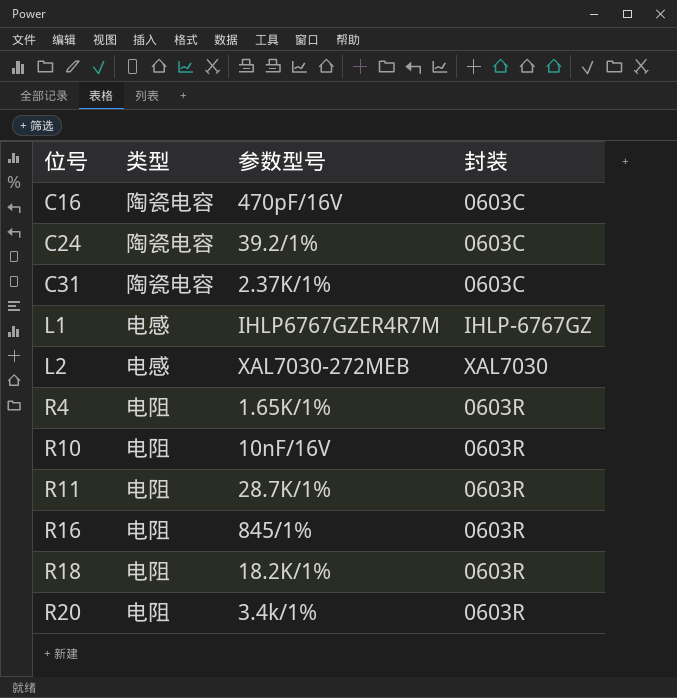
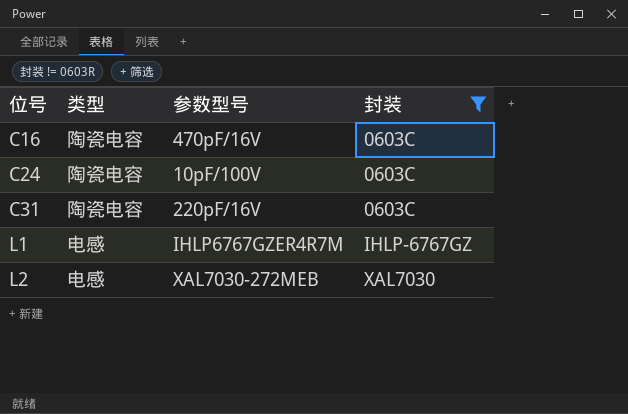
filter: none -> 封装 != 0603R
C24 | 参数型号: 39.2/1% -> 10pF/100V
C31 | 参数型号: 2.37K/1% -> 220pF/16V

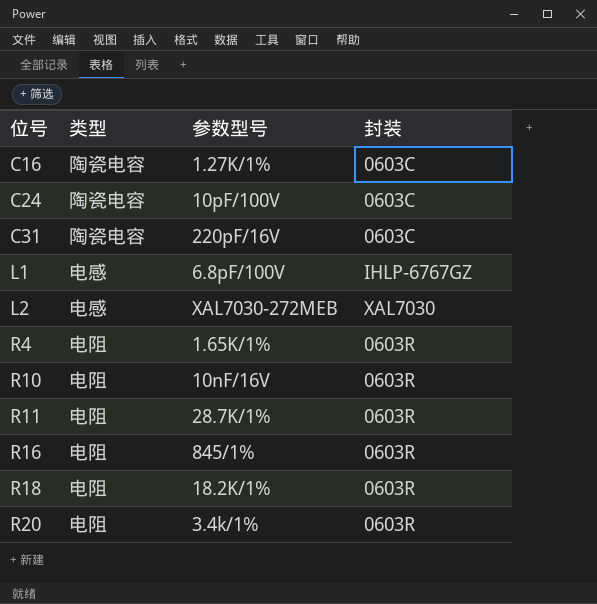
filter: 封装 != 0603R -> none
C16 | 参数型号: 470pF/16V -> 1.27K/1%
L1 | 参数型号: IHLP6767GZER4R7M -> 6.8pF/100V

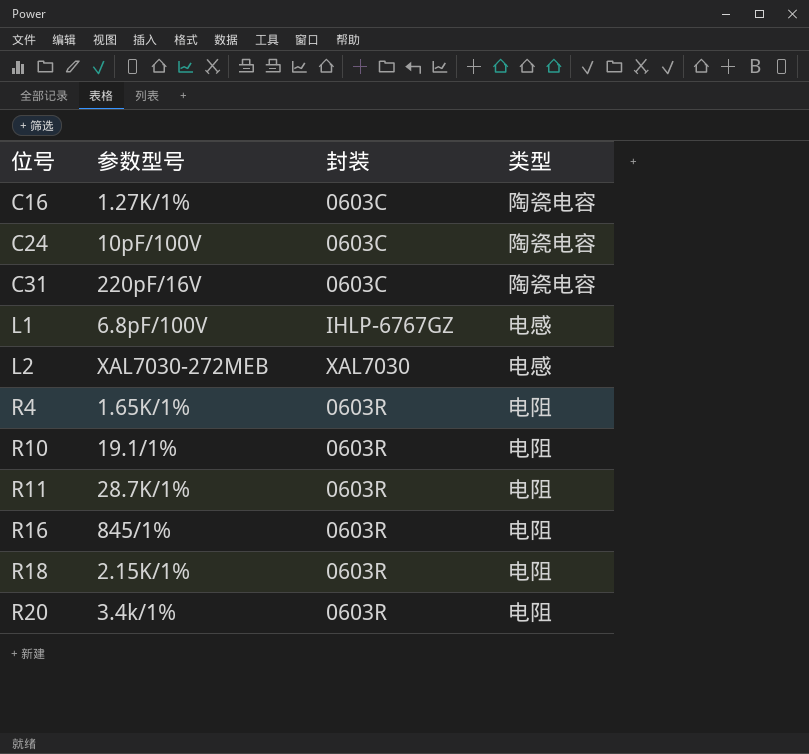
column 类型 | position: 2 -> 4
R10 | 参数型号: 10nF/16V -> 19.1/1%
R18 | 参数型号: 18.2K/1% -> 2.15K/1%

